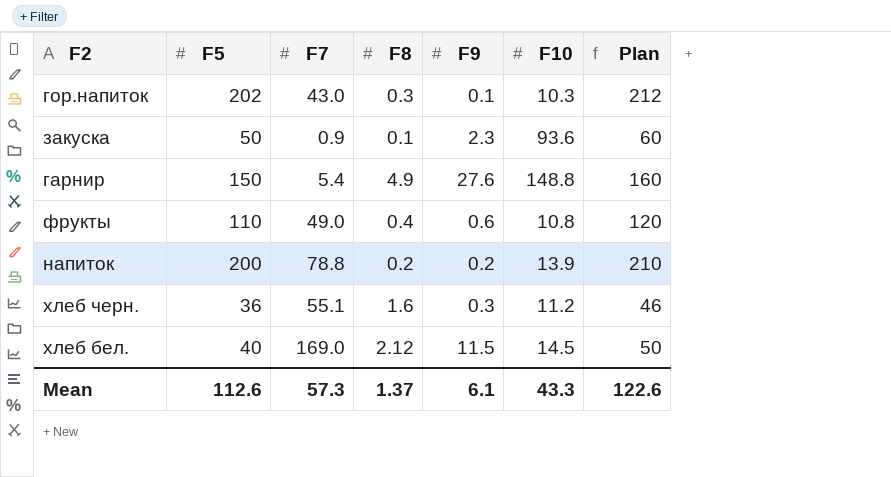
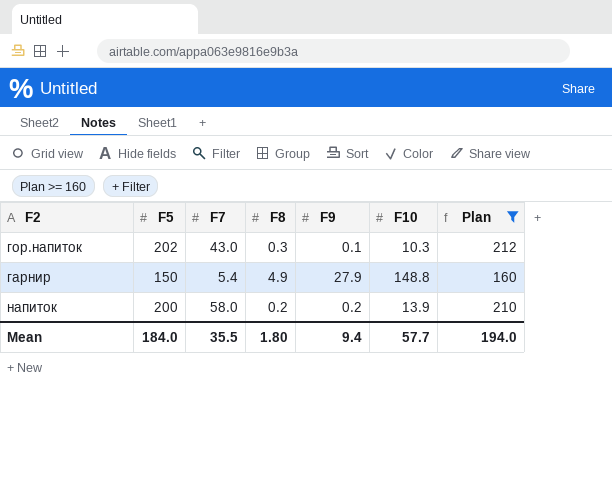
filter: none -> Plan >= 160
гарнир | F9: 27.6 -> 27.9
напиток | F7: 78.8 -> 58.0
Mean | F5: 112.6 -> 184.0
Mean | F7: 57.3 -> 35.5
Mean | F8: 1.37 -> 1.80
Mean | F9: 6.1 -> 9.4
Mean | F10: 43.3 -> 57.7
Mean | Plan: 122.6 -> 194.0

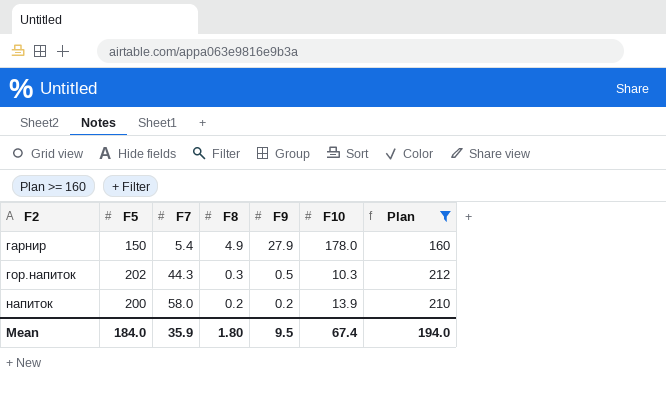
row order: none -> F2 ascending
гарнир | F10: 148.8 -> 178.0
гор.напиток | F7: 43.0 -> 44.3
гор.напиток | F9: 0.1 -> 0.5
Mean | F7: 35.5 -> 35.9
Mean | F9: 9.4 -> 9.5
Mean | F10: 57.7 -> 67.4

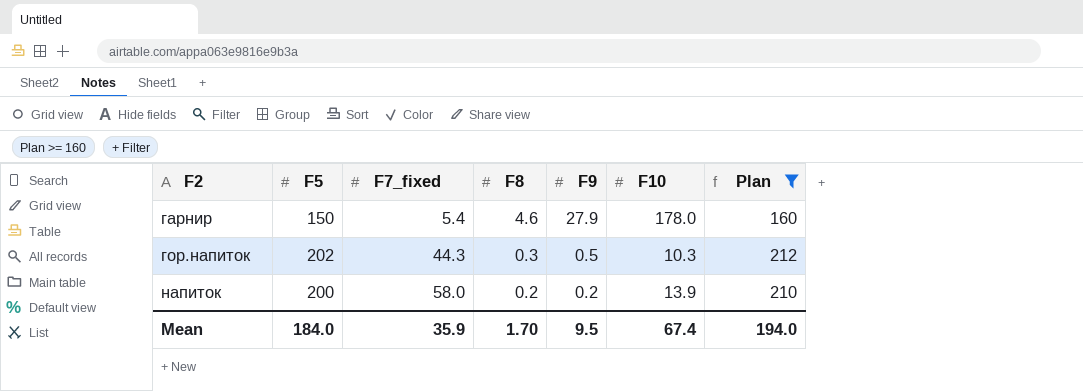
column name: F7 -> F7_fixed
гарнир | F8: 4.9 -> 4.6
Mean | F8: 1.80 -> 1.70

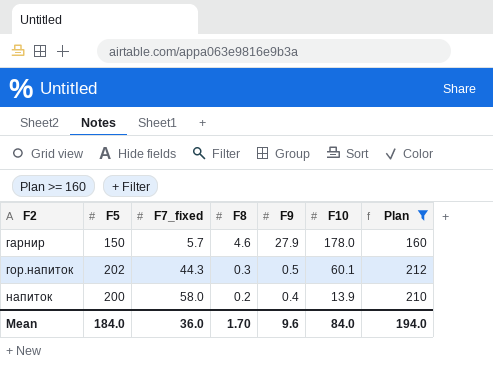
гарнир | F7_fixed: 5.4 -> 5.7
гор.напиток | F10: 10.3 -> 60.1
напиток | F9: 0.2 -> 0.4
Mean | F7_fixed: 35.9 -> 36.0
Mean | F9: 9.5 -> 9.6
Mean | F10: 67.4 -> 84.0

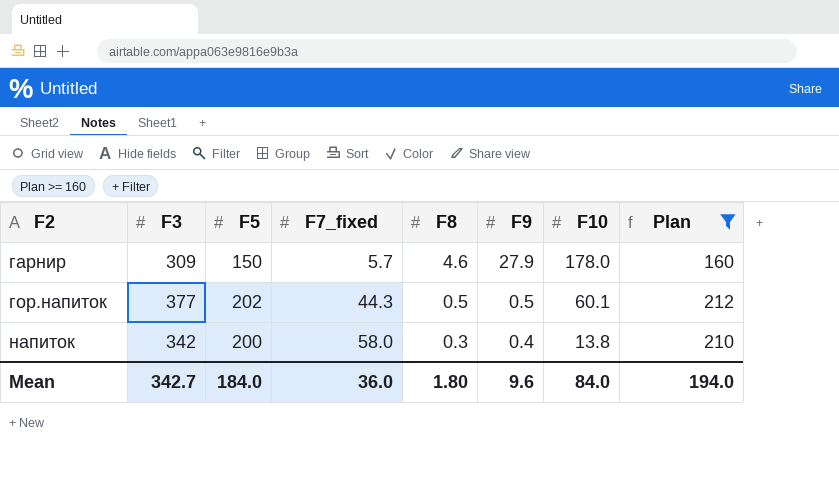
column F3 | position: none -> 2
гор.напиток | F8: 0.3 -> 0.5
напиток | F8: 0.2 -> 0.3
напиток | F10: 13.9 -> 13.8
Mean | F8: 1.70 -> 1.80

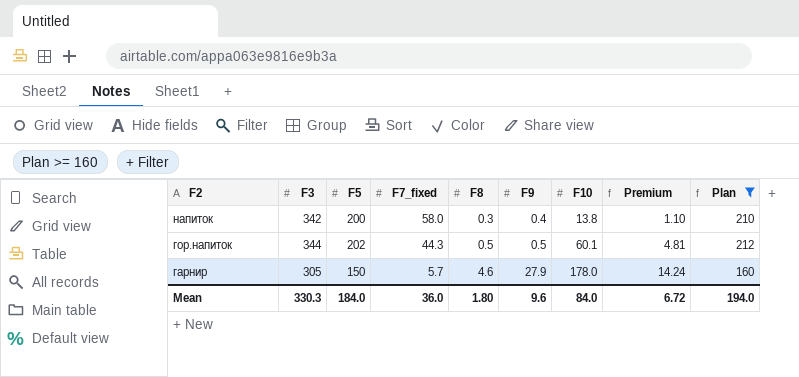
row order: F2 ascending -> F2 descending
column Premium | formula: none -> [F10] * 0.08
гор.напиток | F3: 377 -> 344
гарнир | F3: 309 -> 305
Mean | F3: 342.7 -> 330.3

